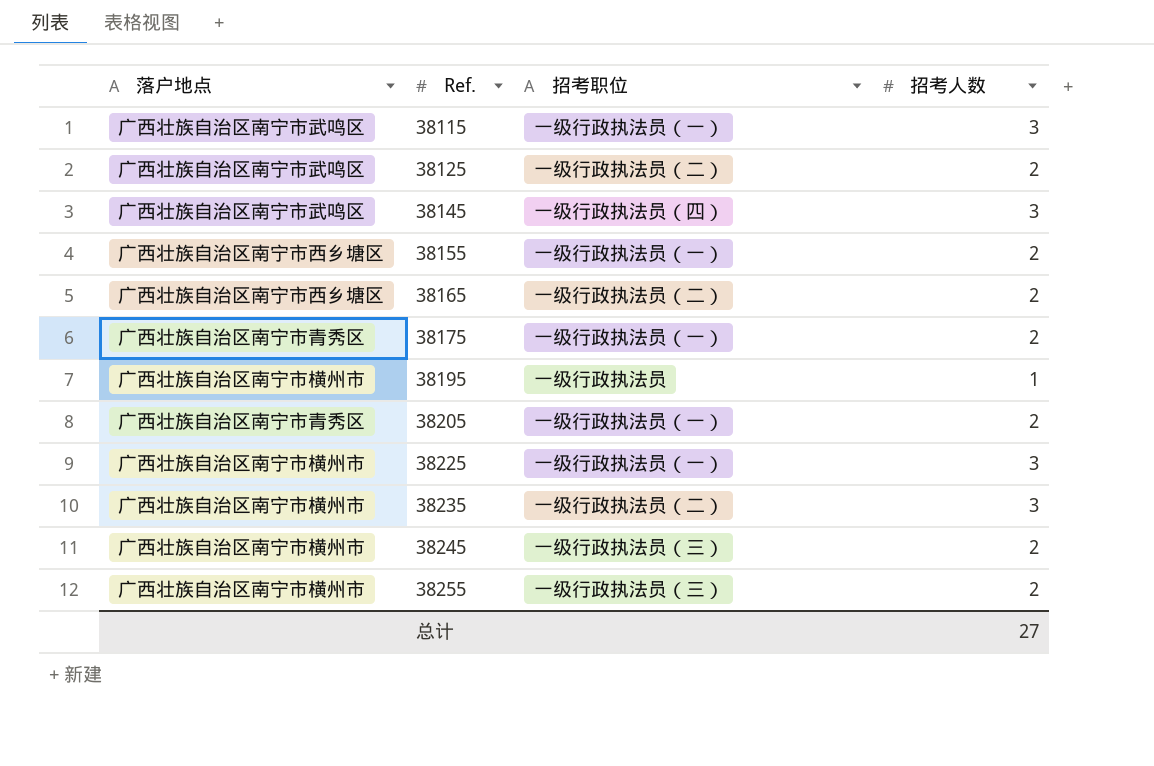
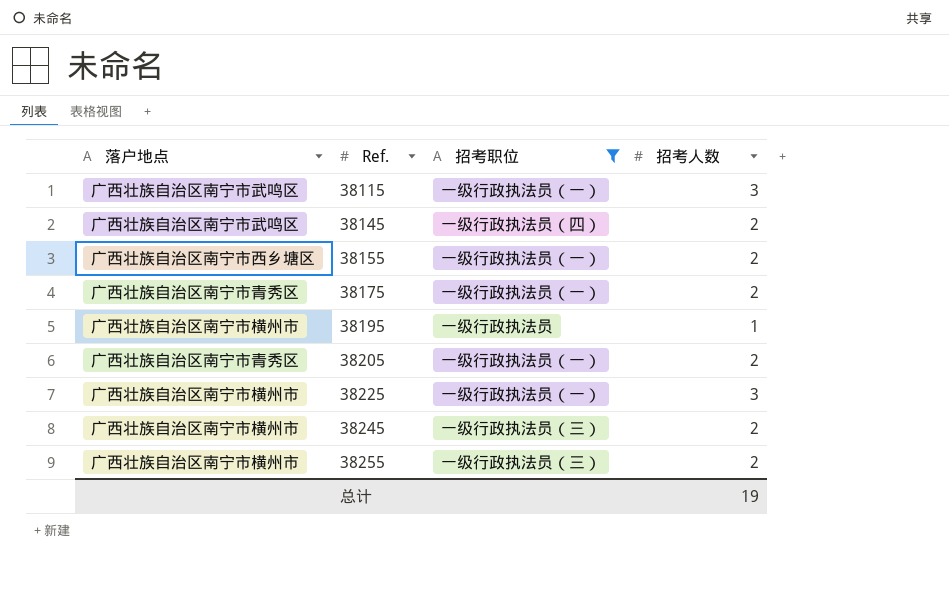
filter: none -> 招考职位 != 一级行政执法员（二）
38145 | 招考人数: 3 -> 2
总计 | 招考人数: 27 -> 19

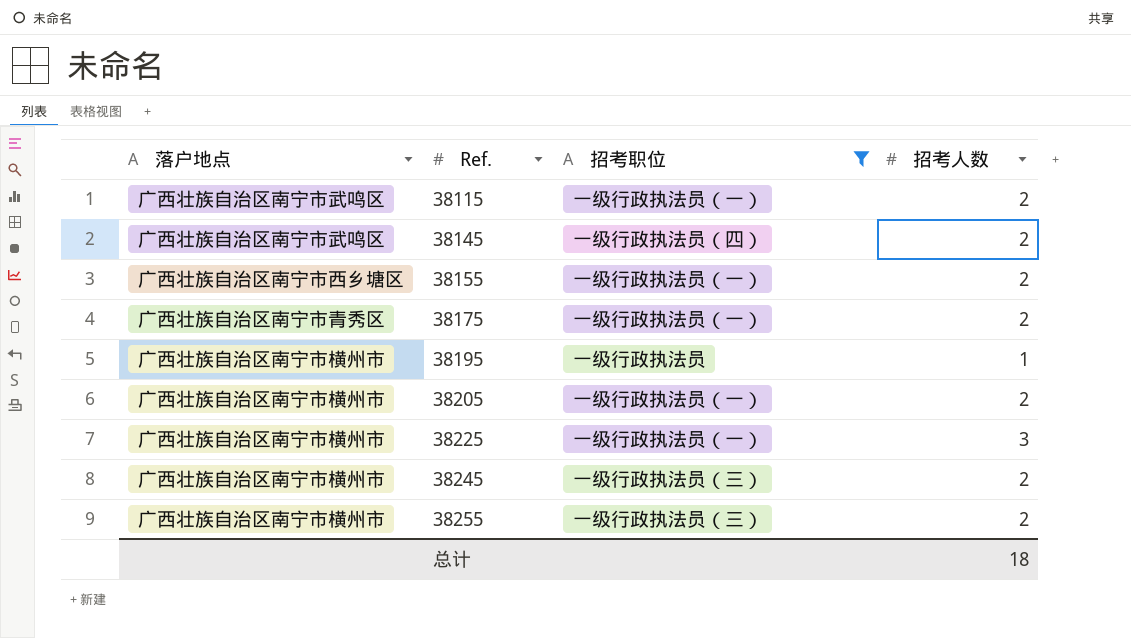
38115 | 招考人数: 3 -> 2
38205 | 落户地点: 广西壮族自治区南宁市青秀区 -> 广西壮族自治区南宁市横州市
总计 | 招考人数: 19 -> 18

